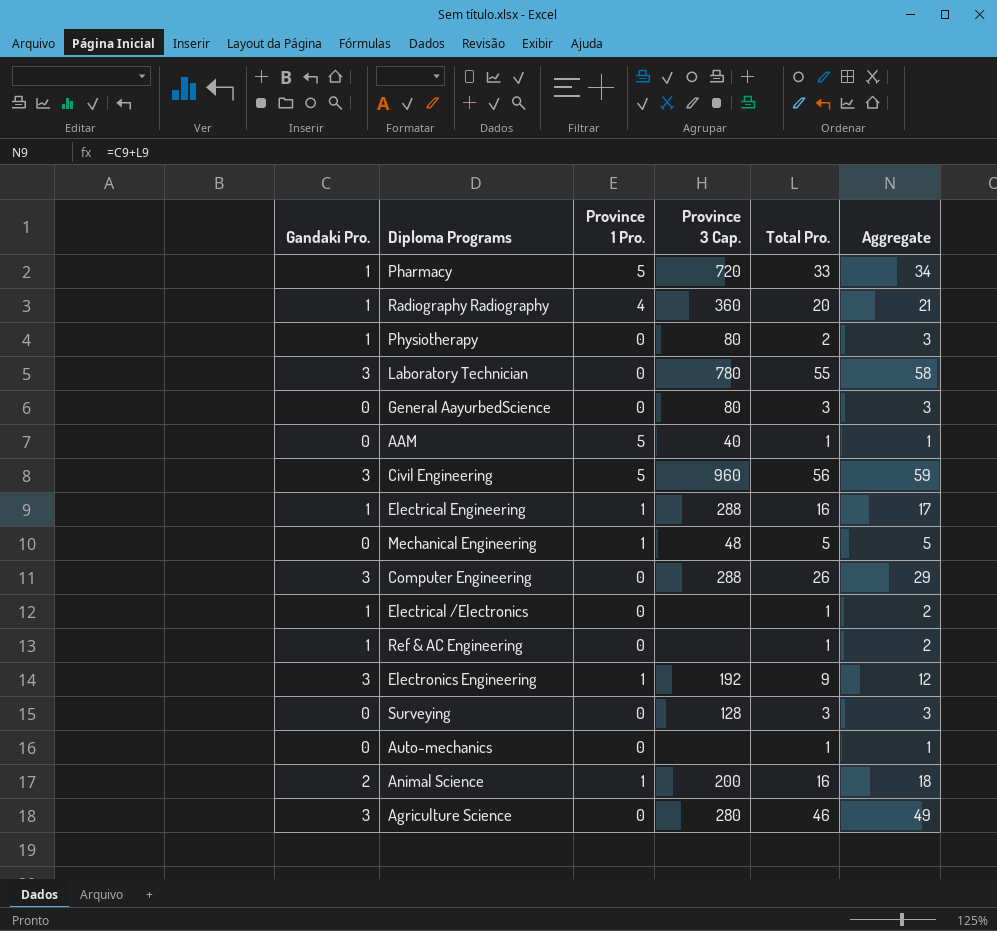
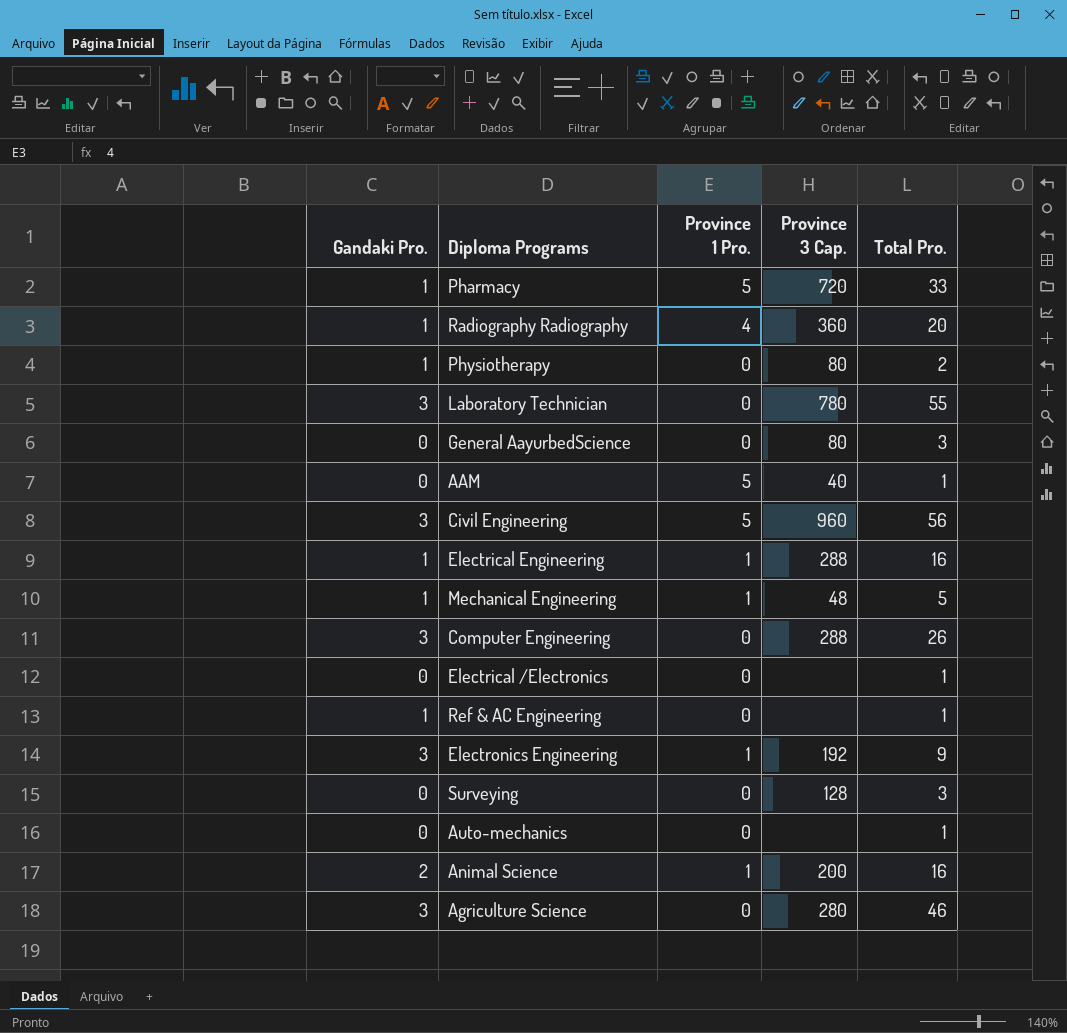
column Aggregate | formula: [Gandaki Pro.] + [Total Pro.] -> none
Mechanical Engineering | Gandaki Pro.: 0 -> 1
Electrical /Electronics | Gandaki Pro.: 1 -> 0

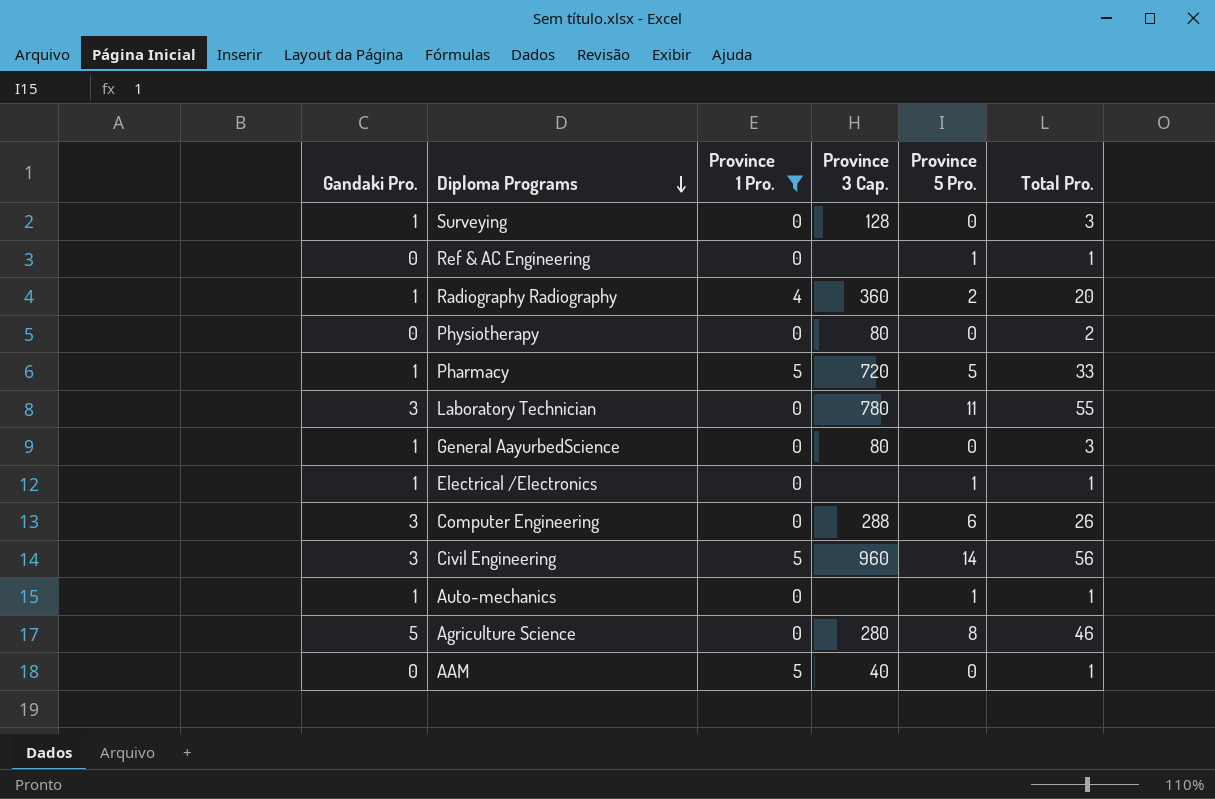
filter: none -> Province 1 Pro. != 1
row order: none -> Diploma Programs descending
column Province 5 Pro. | position: none -> 5
Surveying | Gandaki Pro.: 0 -> 1
Ref & AC Engineering | Gandaki Pro.: 1 -> 0
Physiotherapy | Gandaki Pro.: 1 -> 0
General AayurbedScience | Gandaki Pro.: 0 -> 1
Electrical /Electronics | Gandaki Pro.: 0 -> 1
Auto-mechanics | Gandaki Pro.: 0 -> 1
Agriculture Science | Gandaki Pro.: 3 -> 5

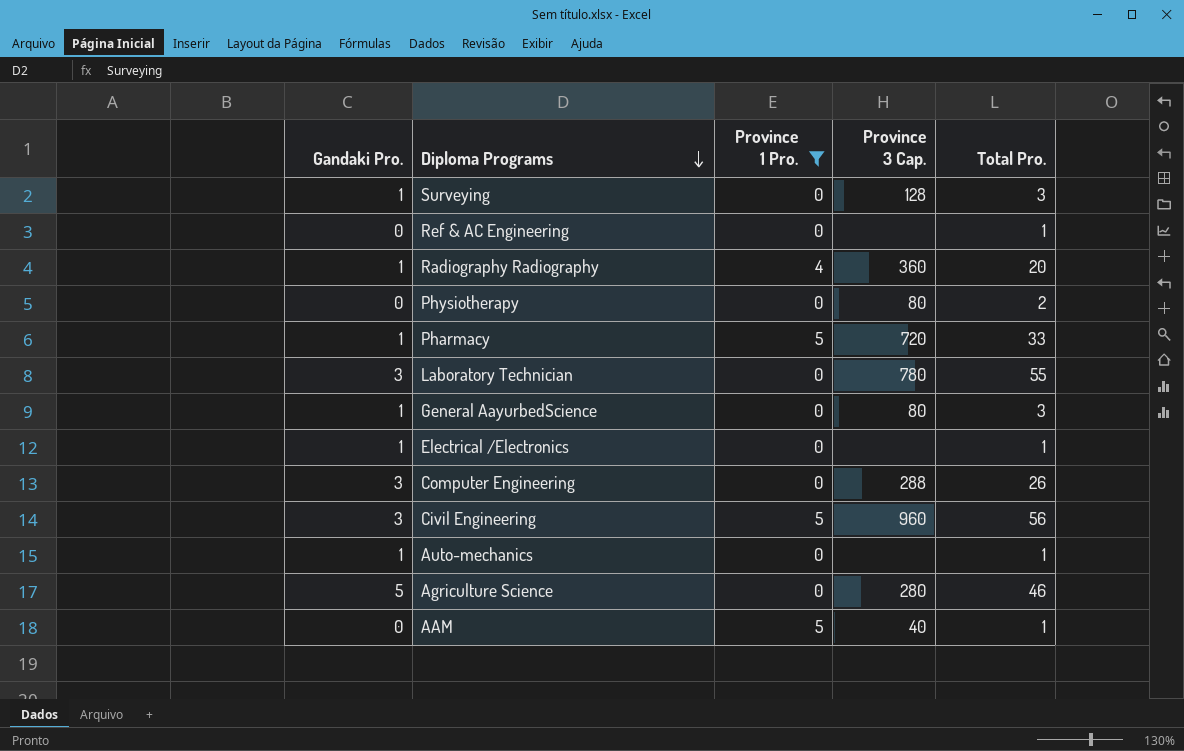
column Province 5 Pro. | position: 5 -> none

